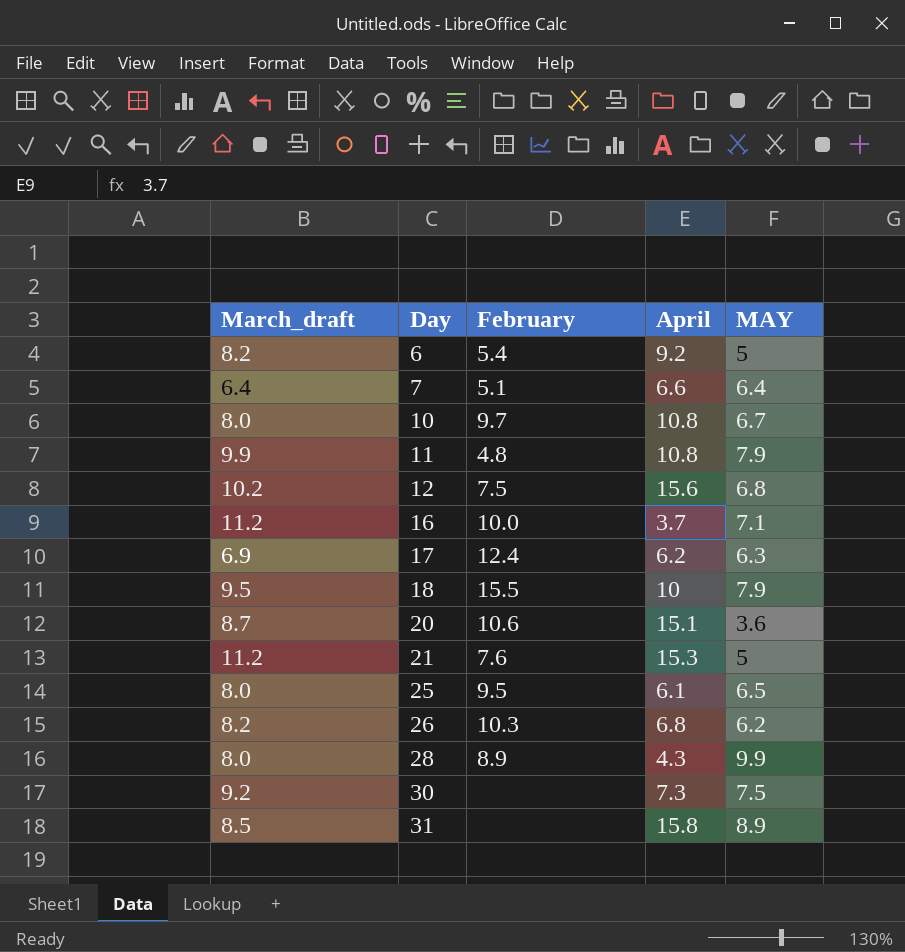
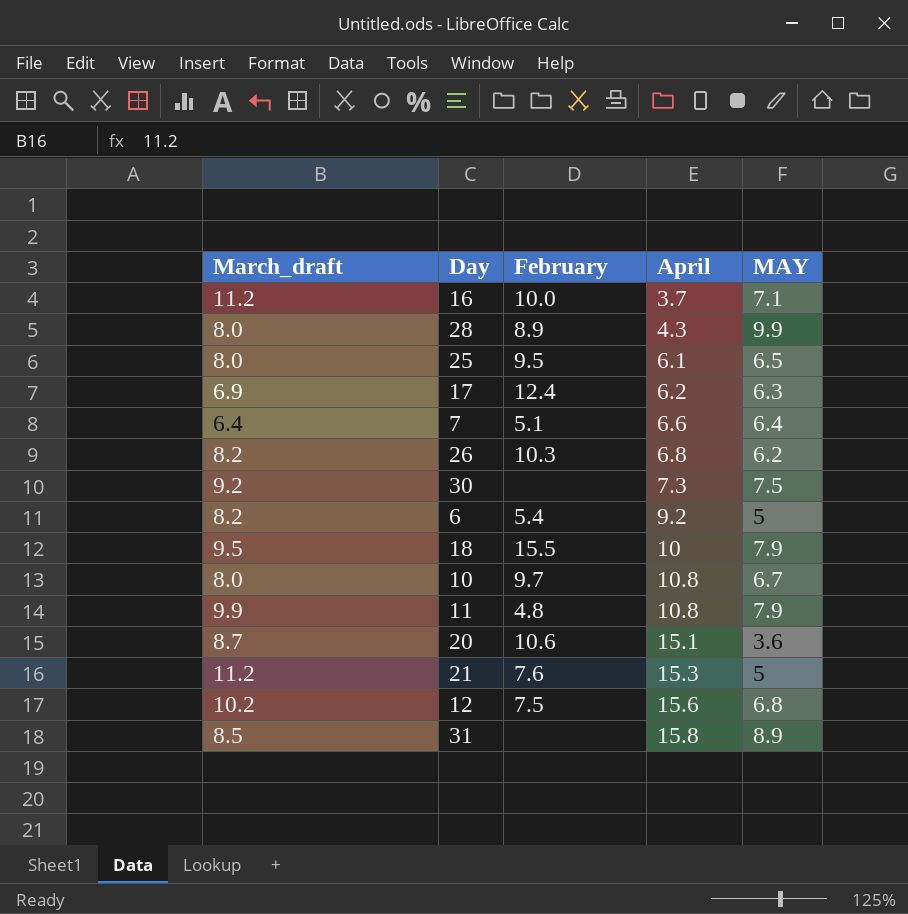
row order: Day ascending -> April ascending

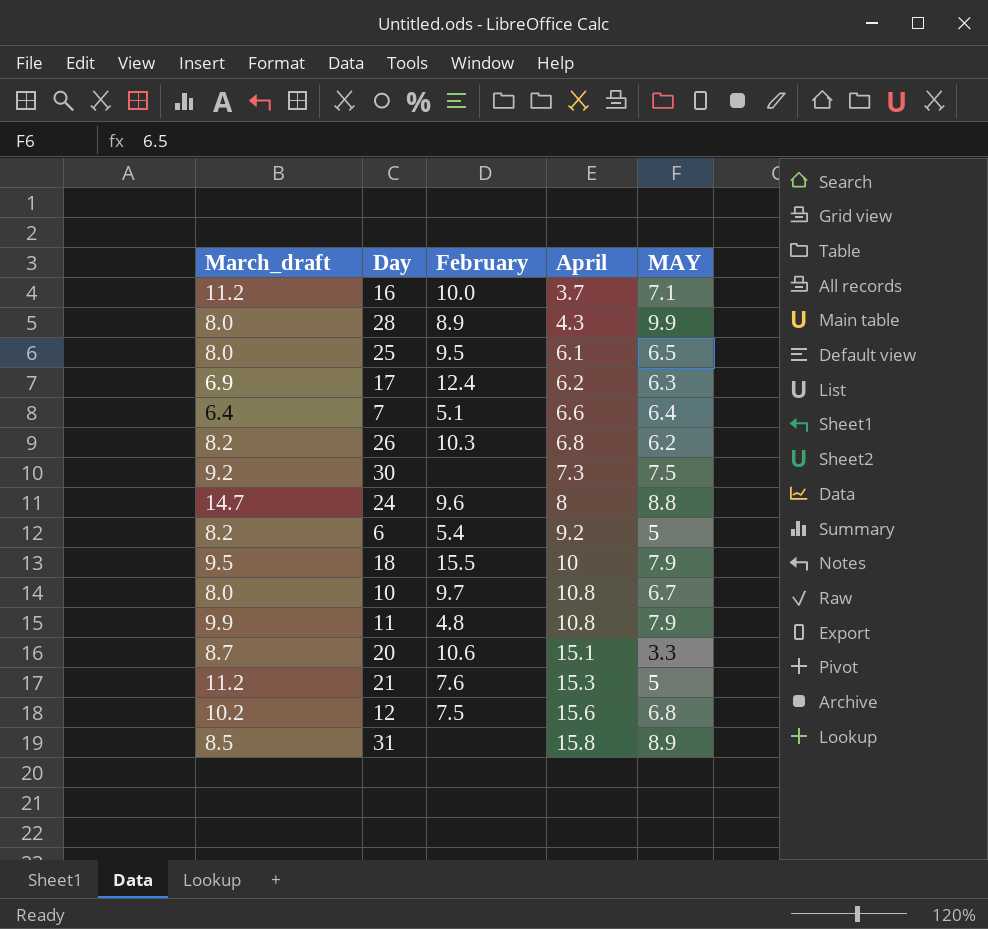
row 24: none -> 14.7 | 9.6 | 8 | 8.8
20 | MAY: 3.6 -> 3.3

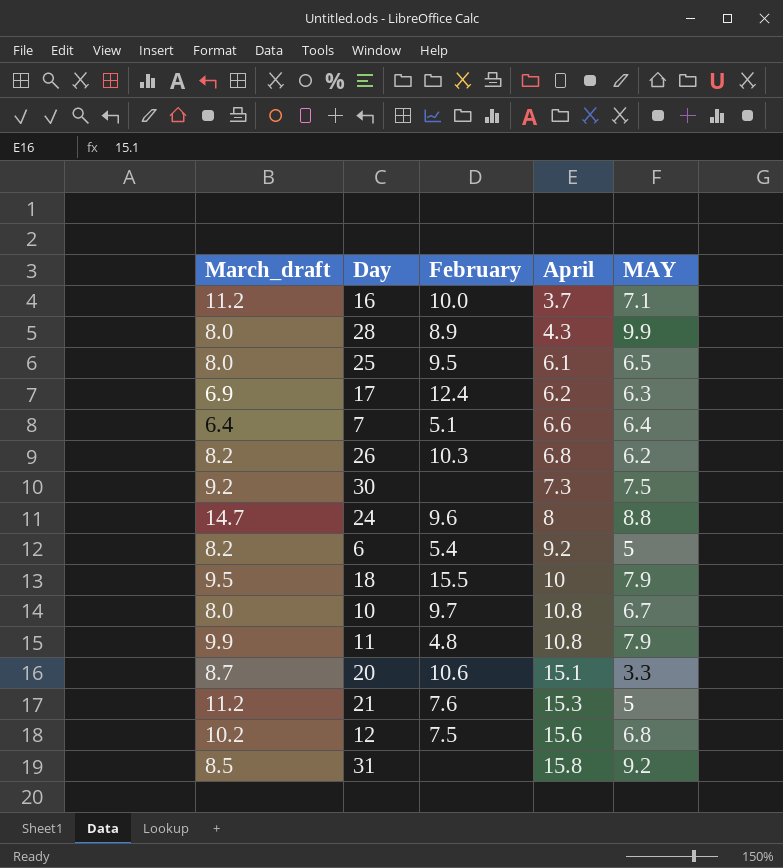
31 | MAY: 8.9 -> 9.2

